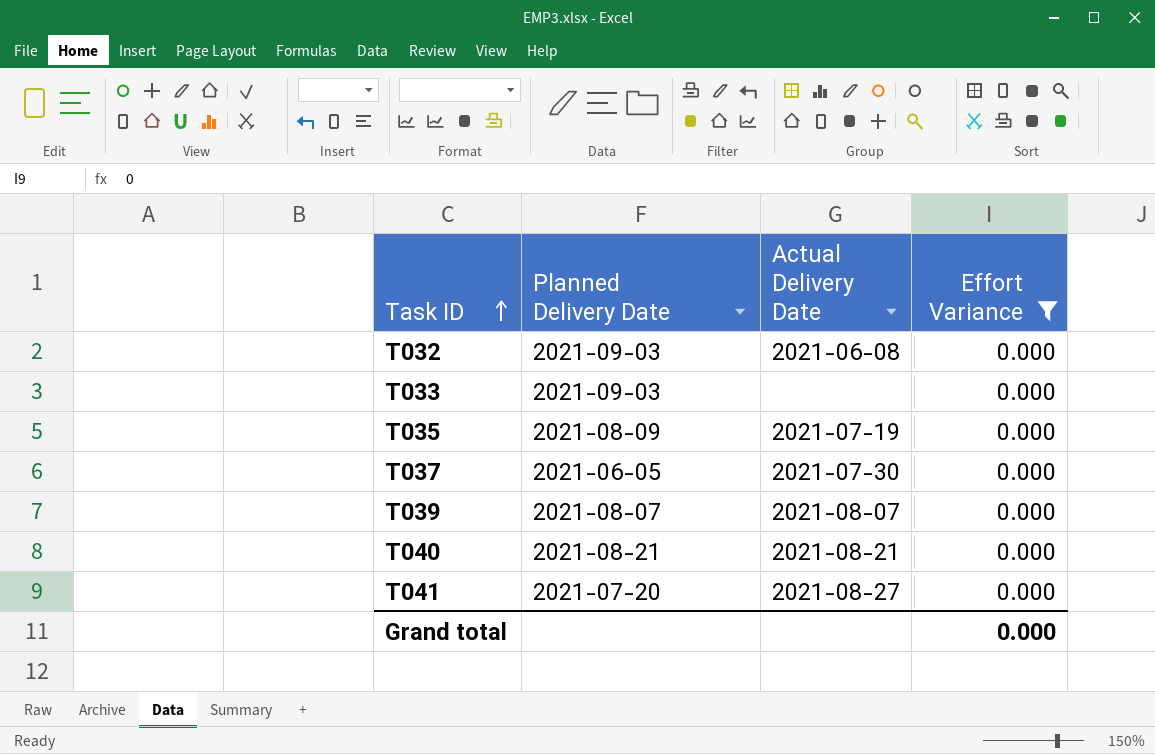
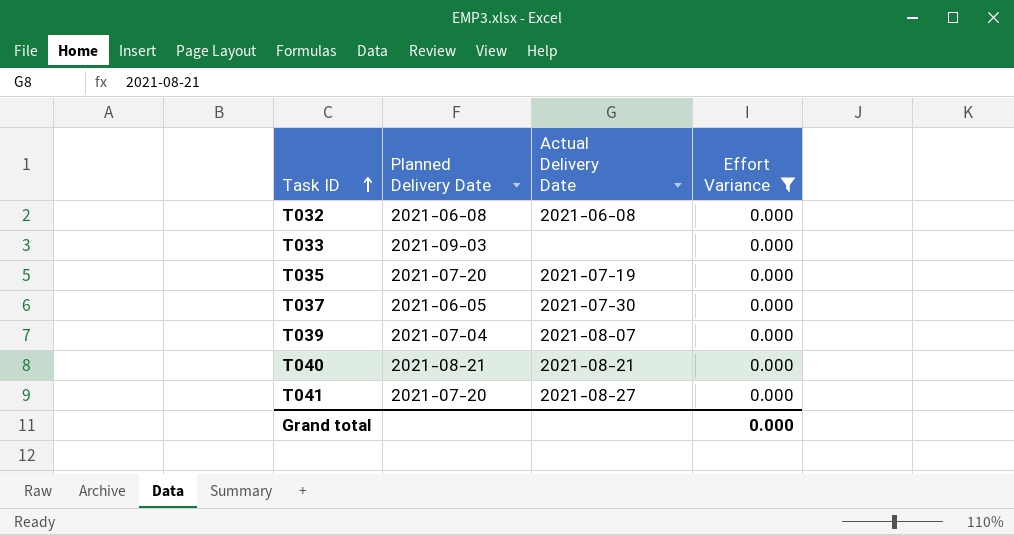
T032 | Planned Delivery Date: 2021-09-03 -> 2021-06-08
T035 | Planned Delivery Date: 2021-08-09 -> 2021-07-20
T039 | Planned Delivery Date: 2021-08-07 -> 2021-07-04

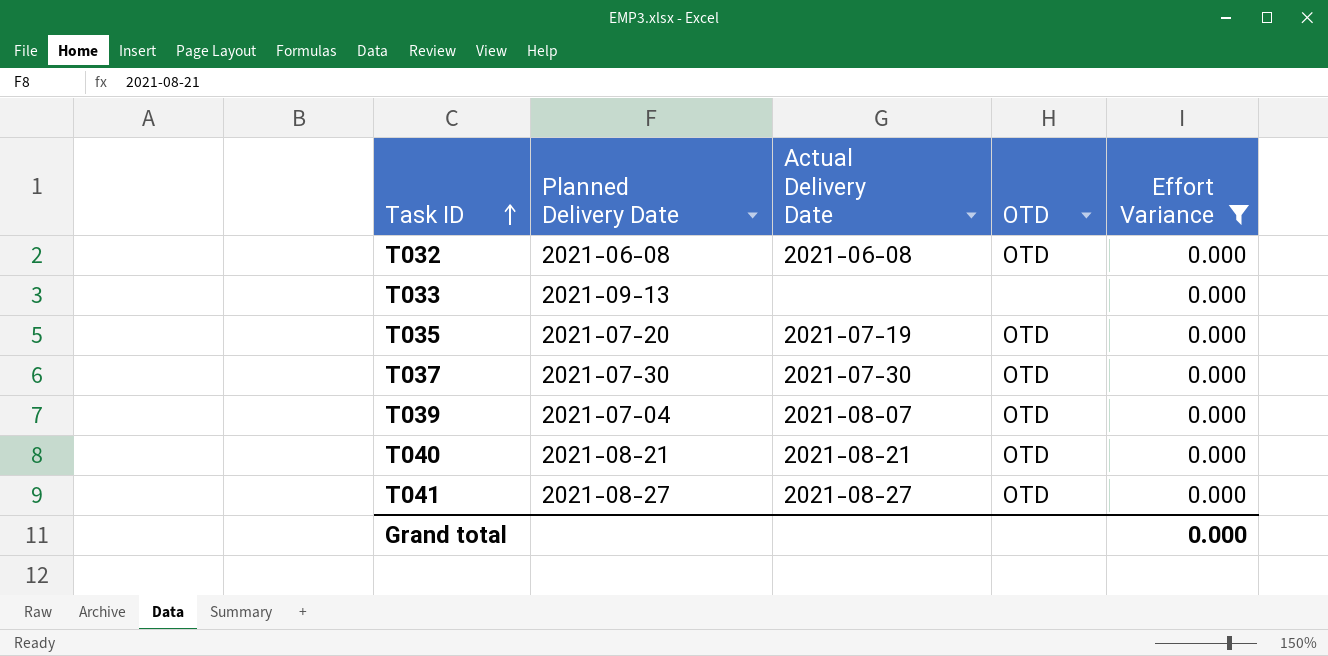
column OTD | position: none -> 4
T033 | Planned Delivery Date: 2021-09-03 -> 2021-09-13
T037 | Planned Delivery Date: 2021-06-05 -> 2021-07-30
T041 | Planned Delivery Date: 2021-07-20 -> 2021-08-27

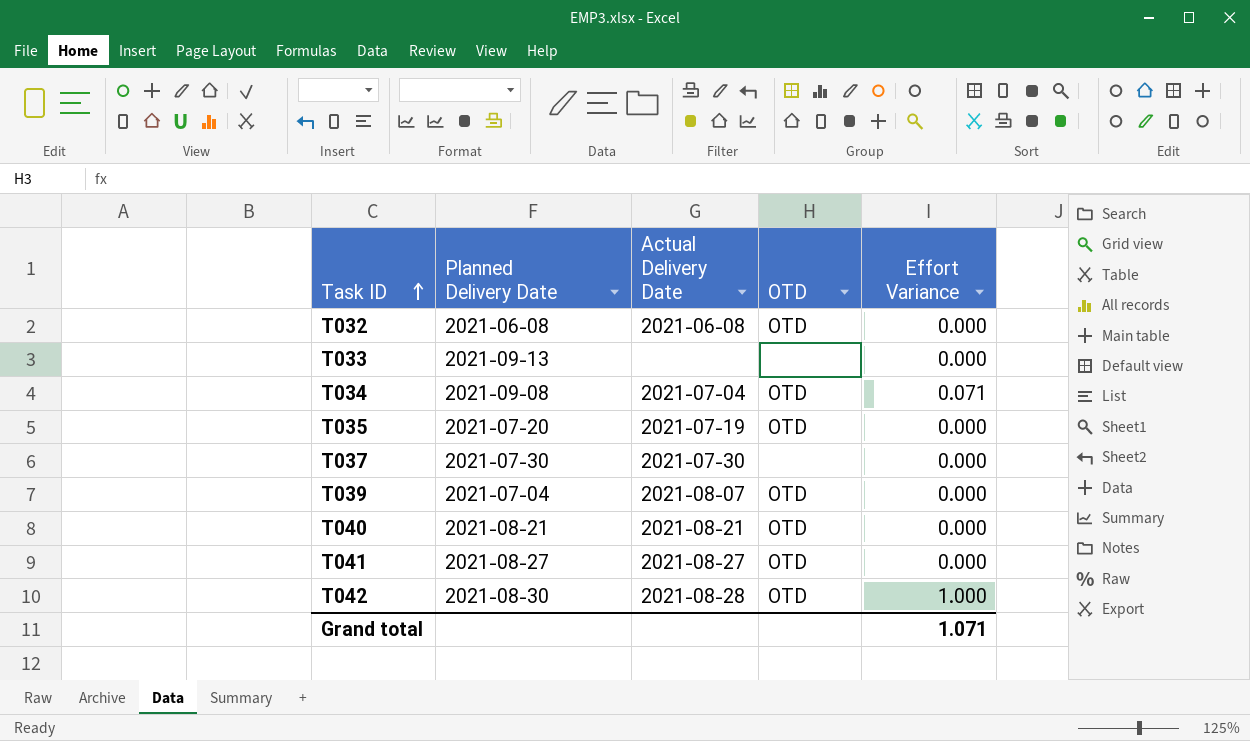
filter: Effort Variance = 0.000 -> none
T037 | OTD: OTD -> none
Grand total | Effort Variance: 0.000 -> 1.071

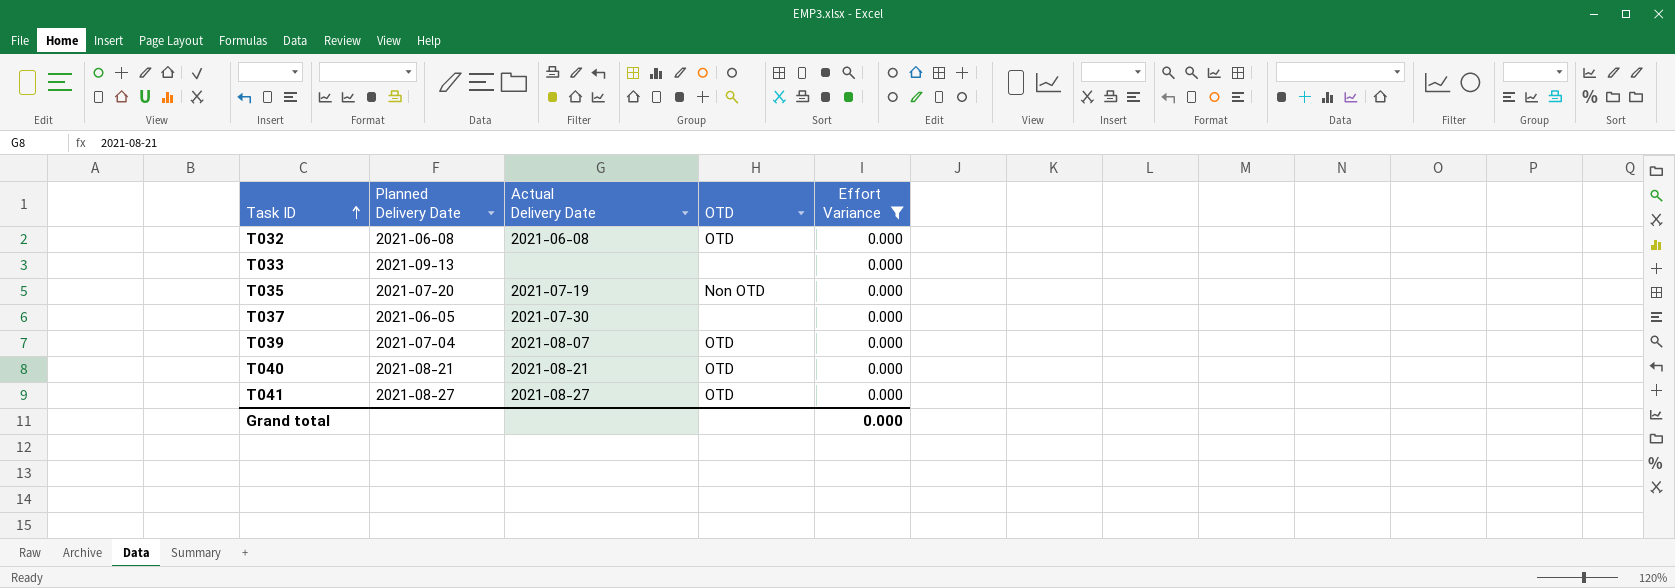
filter: none -> Effort Variance = 0.000
T035 | OTD: OTD -> Non OTD
T037 | Planned Delivery Date: 2021-07-30 -> 2021-06-05
Grand total | Effort Variance: 1.071 -> 0.000

